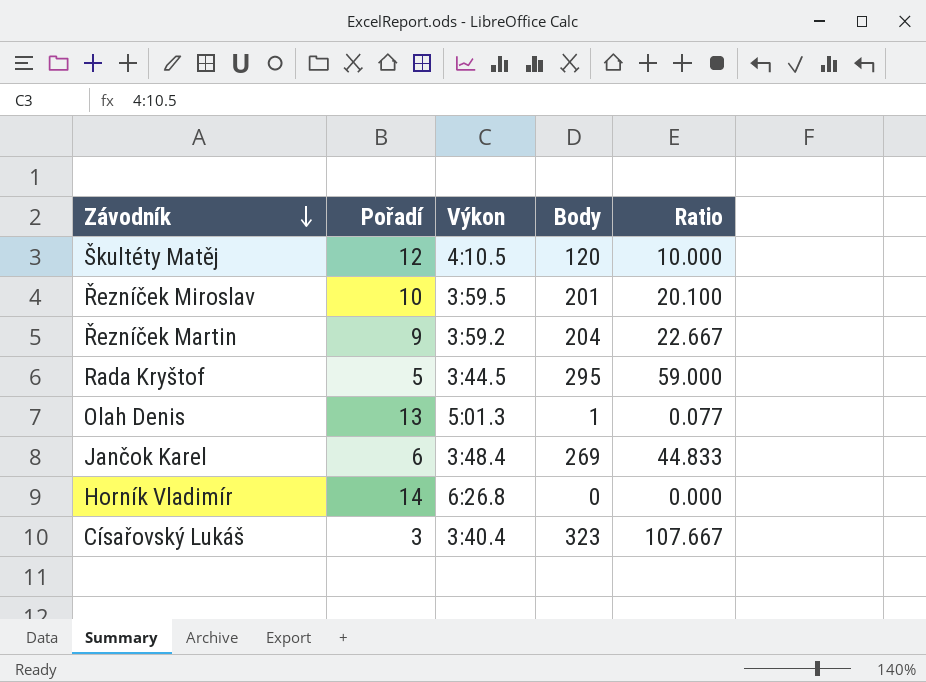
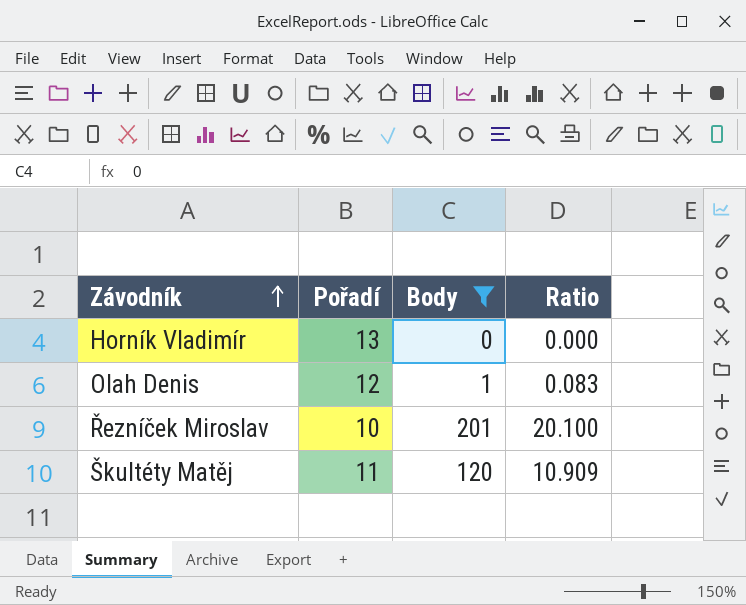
filter: none -> Body <= 201
row order: Závodník descending -> Závodník ascending
column Výkon | position: 3 -> none
Horník Vladimír | Pořadí: 14 -> 13
Olah Denis | Pořadí: 13 -> 12
Olah Denis | Ratio: 0.077 -> 0.083
Škultéty Matěj | Pořadí: 12 -> 11
Škultéty Matěj | Ratio: 10.000 -> 10.909

